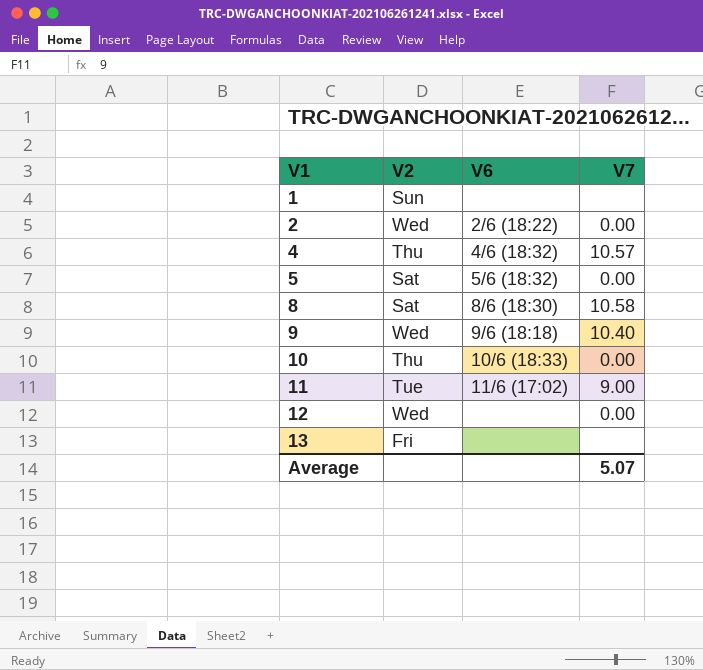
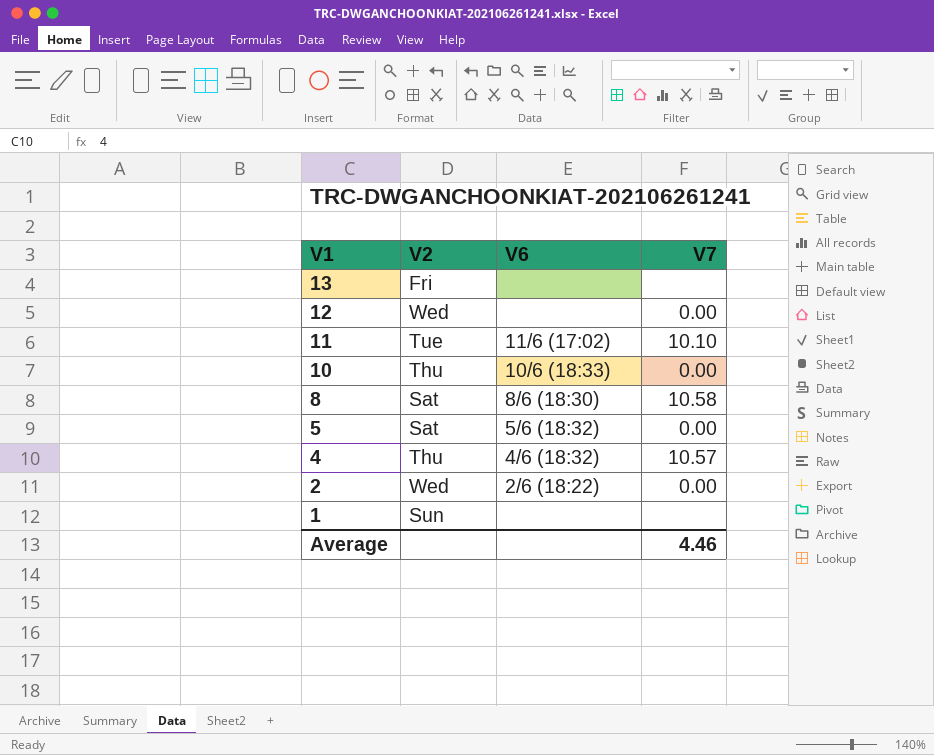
row order: V1 ascending -> V1 descending
row 9: Wed | 9/6 (18:18) | 10.40 -> none
11 | V7: 9.00 -> 10.10
Average | V7: 5.07 -> 4.46

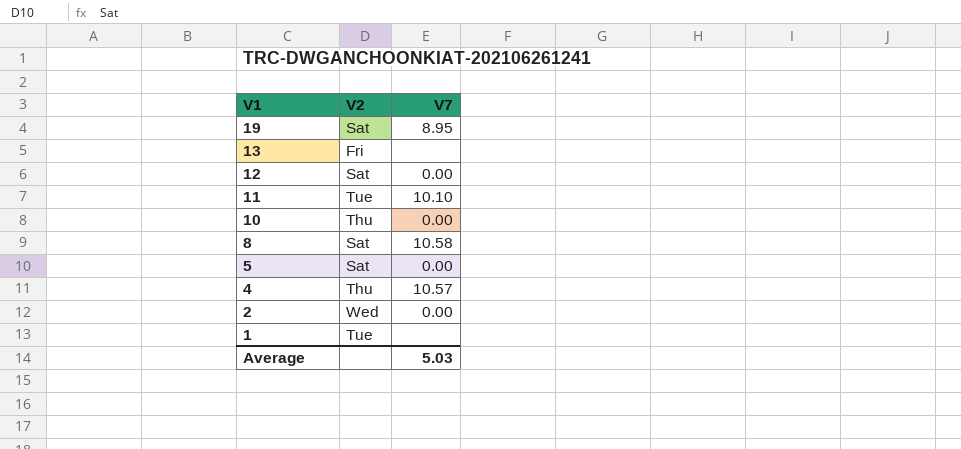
column V6 | position: 3 -> none
row 19: none -> Sat | 8.95
12 | V2: Wed -> Sat
1 | V2: Sun -> Tue
Average | V7: 4.46 -> 5.03

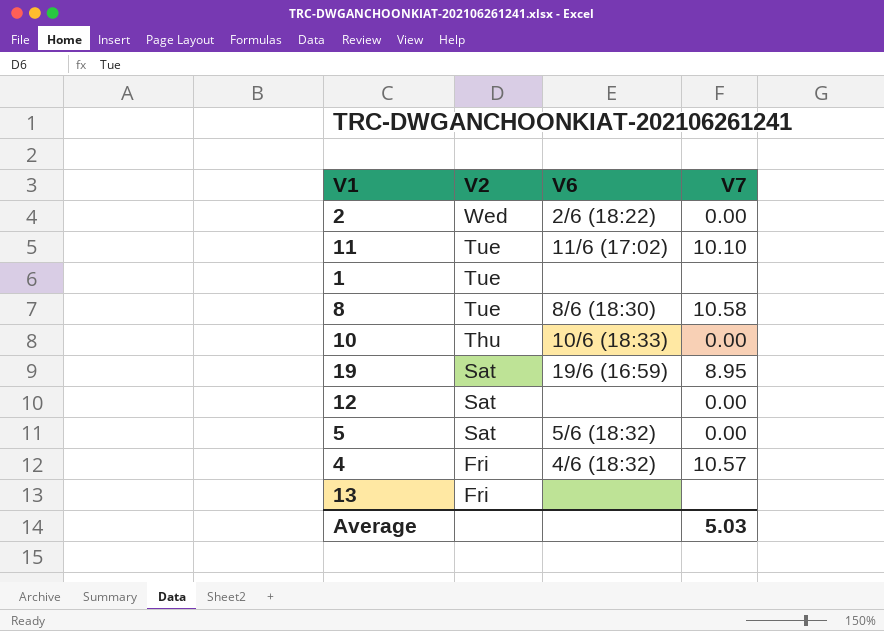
row order: V1 descending -> V2 descending
column V6 | position: none -> 3
8 | V2: Sat -> Tue
4 | V2: Thu -> Fri

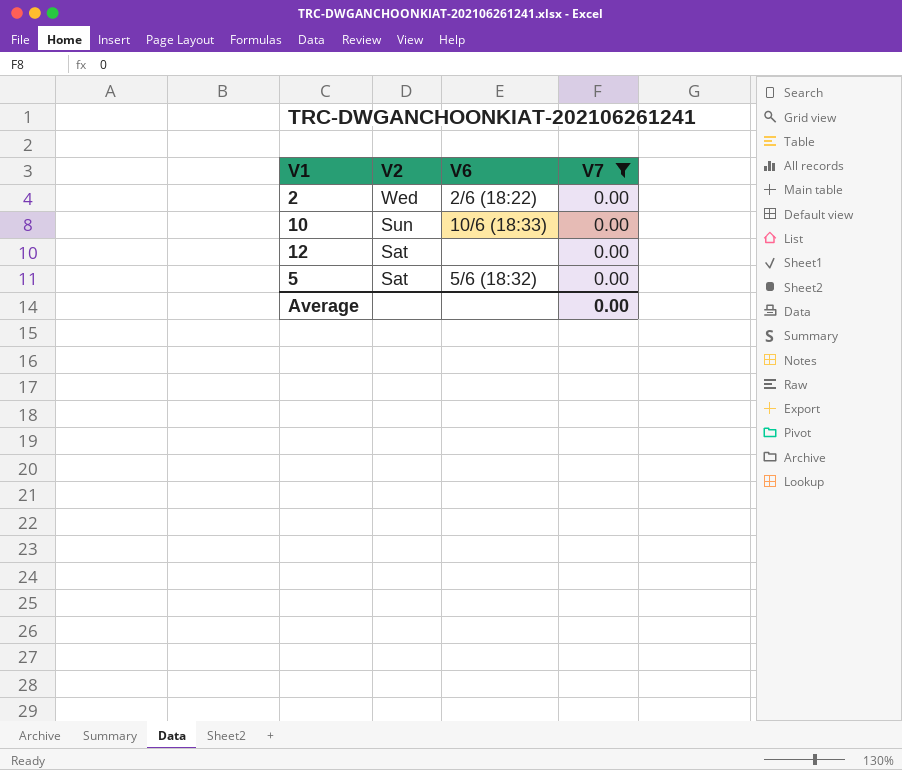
filter: none -> V7 = 0.00
10 | V2: Thu -> Sun
Average | V7: 5.03 -> 0.00

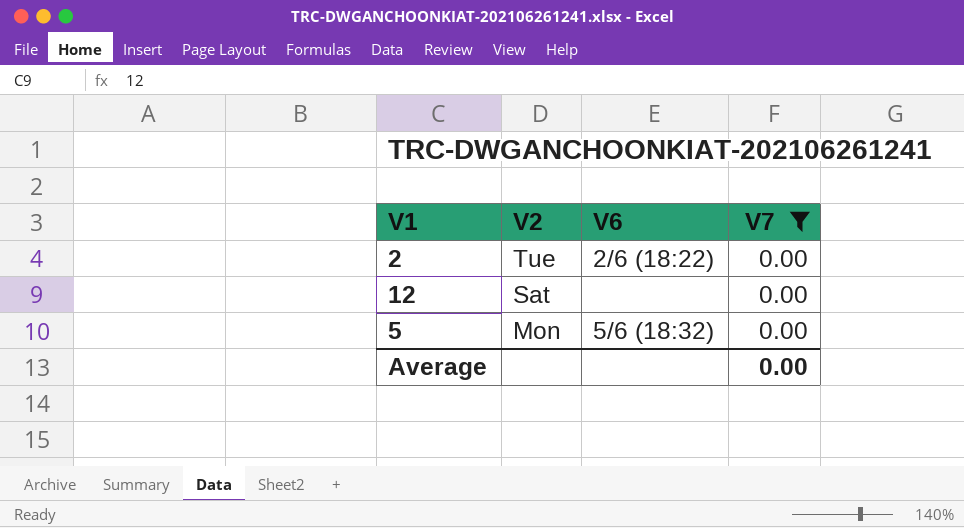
row 10: Sun | 10/6 (18:33) | 0.00 -> none
2 | V2: Wed -> Tue
5 | V2: Sat -> Mon

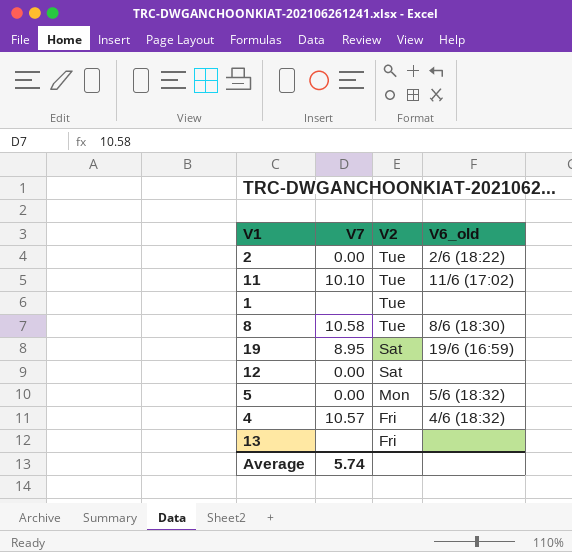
filter: V7 = 0.00 -> none
column V7 | position: 4 -> 2
column name: V6 -> V6_old
Average | V7: 0.00 -> 5.74

